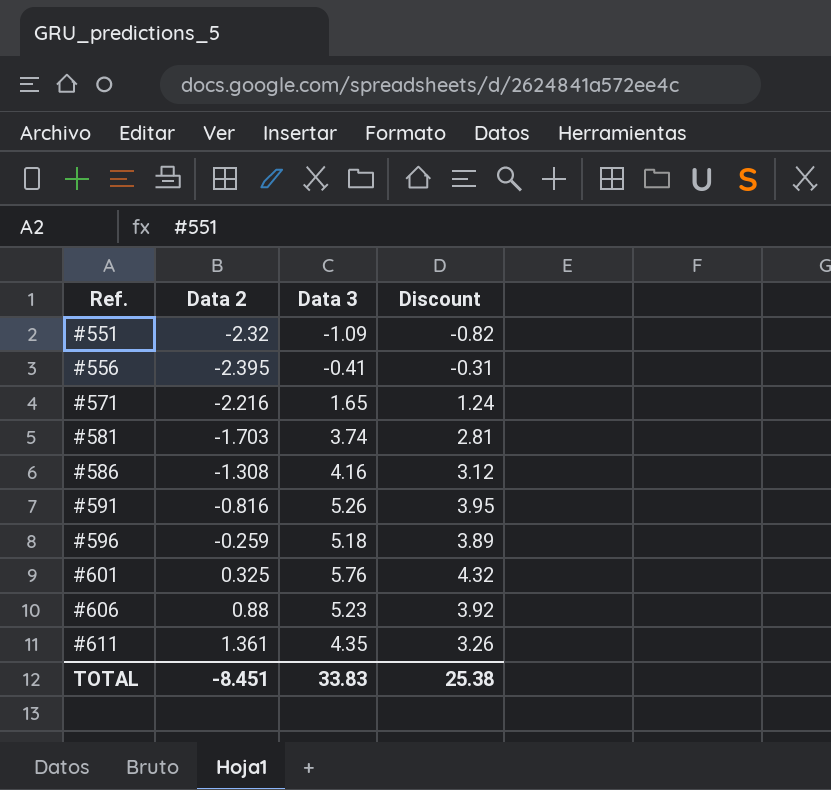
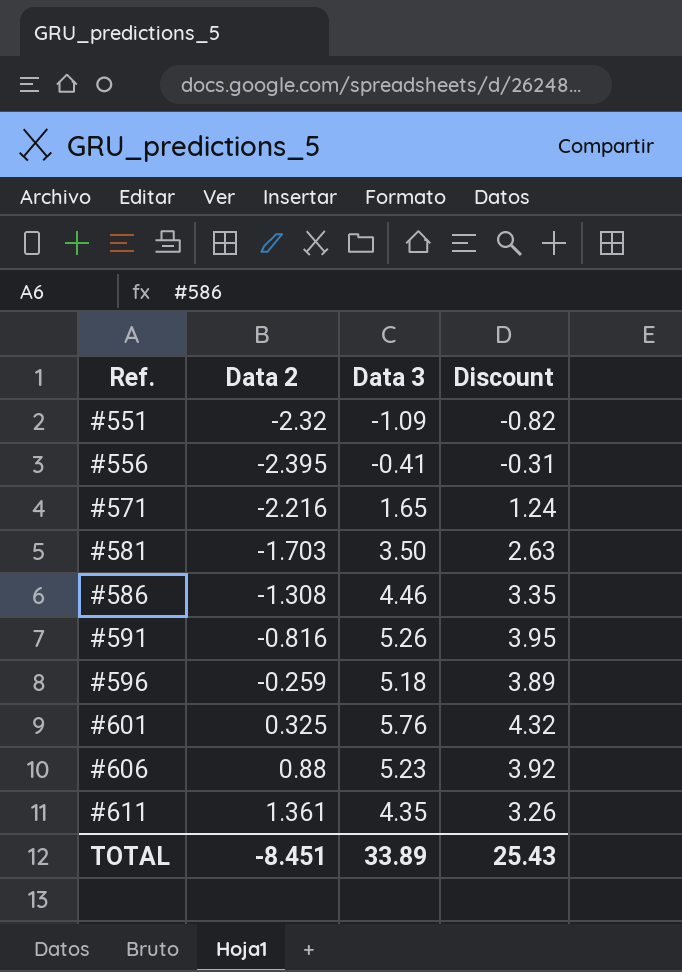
#581 | Data 3: 3.74 -> 3.50
#581 | Discount: 2.81 -> 2.63
#586 | Data 3: 4.16 -> 4.46
#586 | Discount: 3.12 -> 3.35
TOTAL | Data 3: 33.83 -> 33.89
TOTAL | Discount: 25.38 -> 25.43

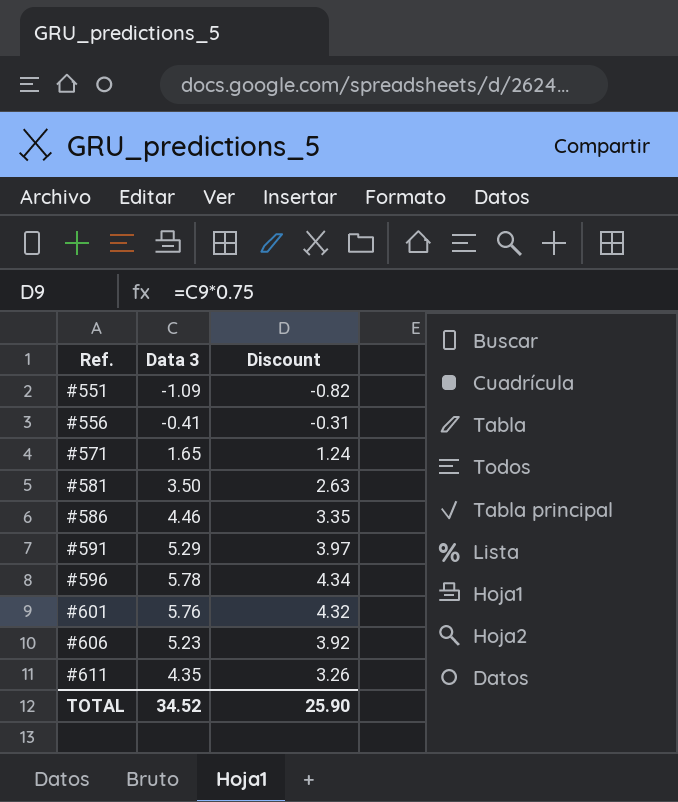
column Data 2 | position: 2 -> none
#591 | Data 3: 5.26 -> 5.29
#591 | Discount: 3.95 -> 3.97
#596 | Data 3: 5.18 -> 5.78
#596 | Discount: 3.89 -> 4.34
TOTAL | Data 3: 33.89 -> 34.52
TOTAL | Discount: 25.43 -> 25.90

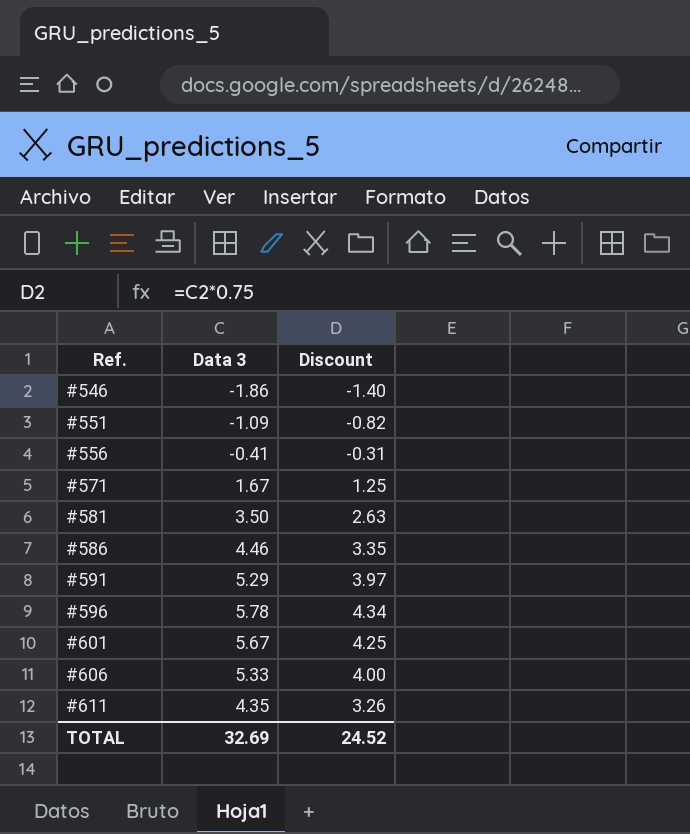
row #546: none -> -1.86 | -1.40
#571 | Data 3: 1.65 -> 1.67
#571 | Discount: 1.24 -> 1.25
#601 | Data 3: 5.76 -> 5.67
#601 | Discount: 4.32 -> 4.25
#606 | Data 3: 5.23 -> 5.33
#606 | Discount: 3.92 -> 4.00
TOTAL | Data 3: 34.52 -> 32.69
TOTAL | Discount: 25.90 -> 24.52

